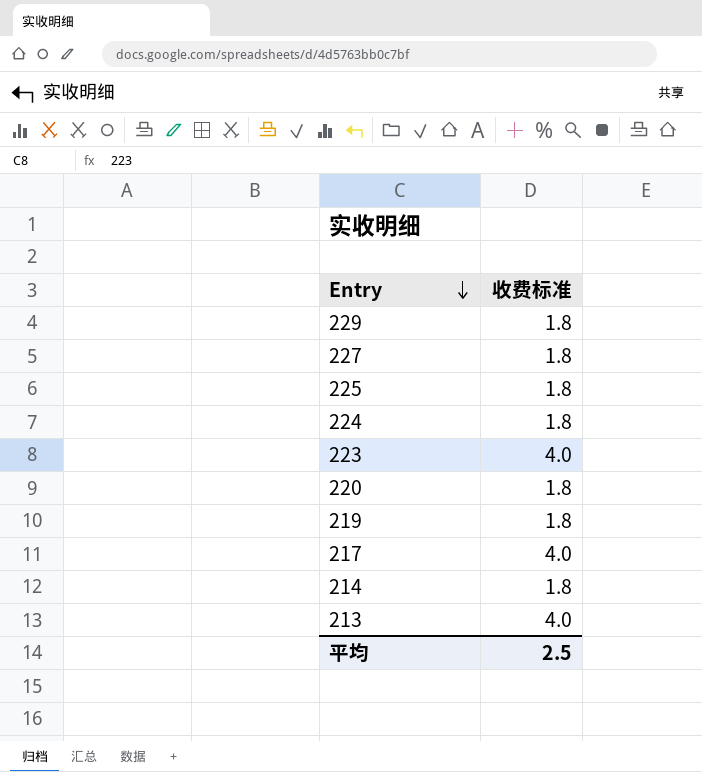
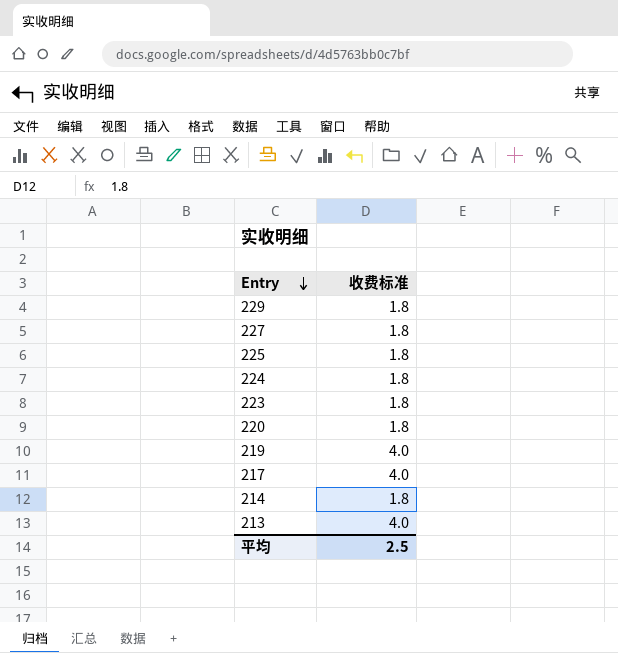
223 | 收费标准: 4.0 -> 1.8
219 | 收费标准: 1.8 -> 4.0

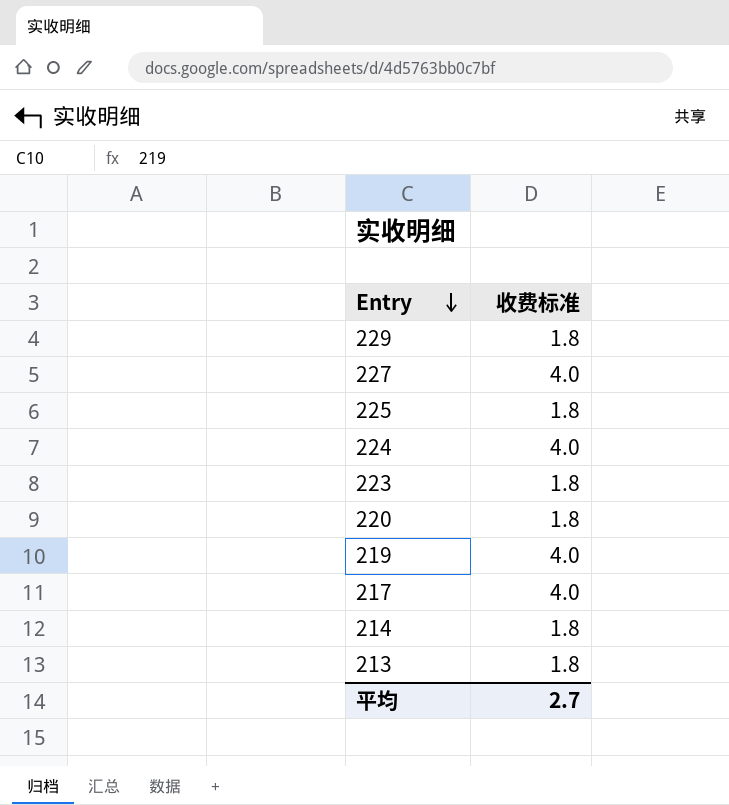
227 | 收费标准: 1.8 -> 4.0
224 | 收费标准: 1.8 -> 4.0
213 | 收费标准: 4.0 -> 1.8
平均 | 收费标准: 2.5 -> 2.7

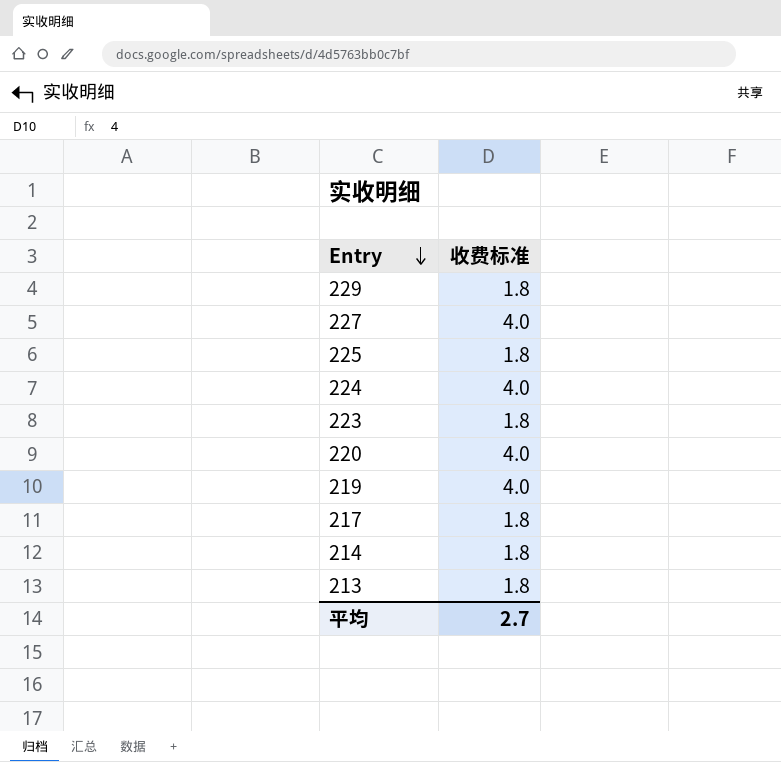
220 | 收费标准: 1.8 -> 4.0
217 | 收费标准: 4.0 -> 1.8

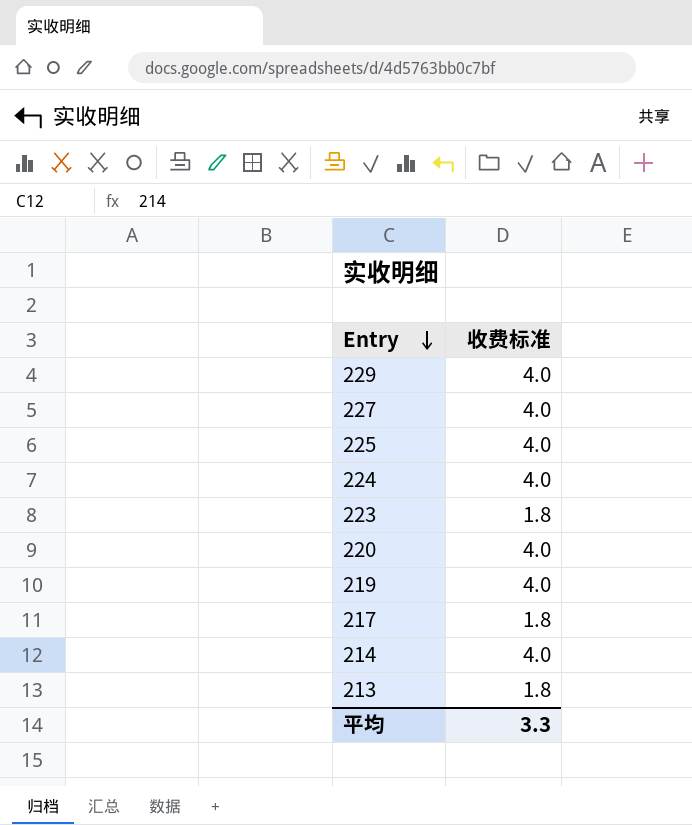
229 | 收费标准: 1.8 -> 4.0
225 | 收费标准: 1.8 -> 4.0
214 | 收费标准: 1.8 -> 4.0
平均 | 收费标准: 2.7 -> 3.3

